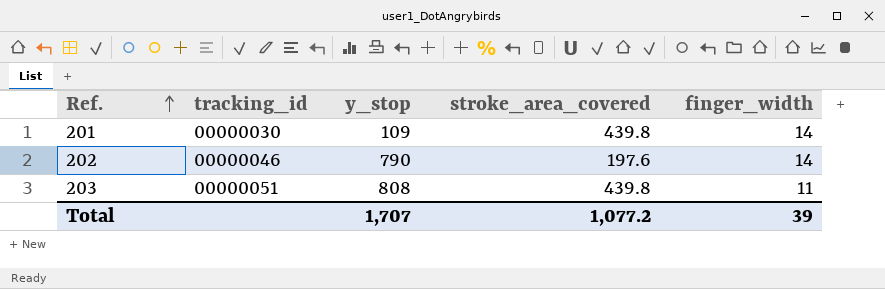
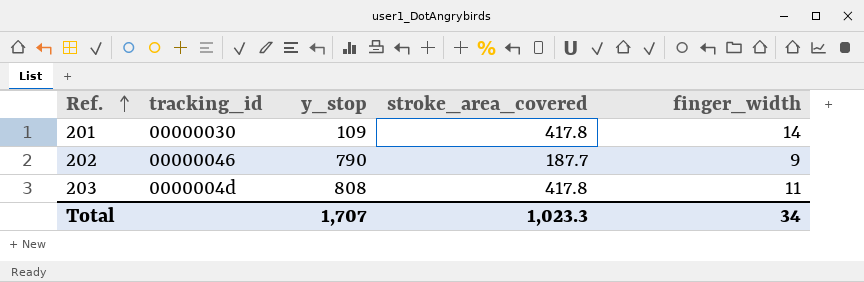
201 | stroke_area_covered: 439.8 -> 417.8
202 | stroke_area_covered: 197.6 -> 187.7
202 | finger_width: 14 -> 9
203 | tracking_id: 00000051 -> 0000004d
203 | stroke_area_covered: 439.8 -> 417.8
Total | stroke_area_covered: 1,077.2 -> 1,023.3
Total | finger_width: 39 -> 34

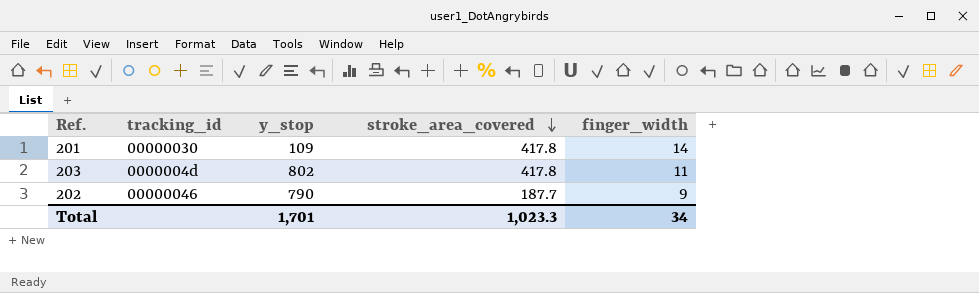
row order: Ref. ascending -> stroke_area_covered descending
203 | y_stop: 808 -> 802
Total | y_stop: 1,707 -> 1,701

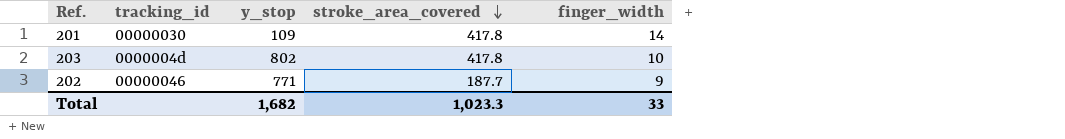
203 | finger_width: 11 -> 10
202 | y_stop: 790 -> 771
Total | y_stop: 1,701 -> 1,682
Total | finger_width: 34 -> 33

